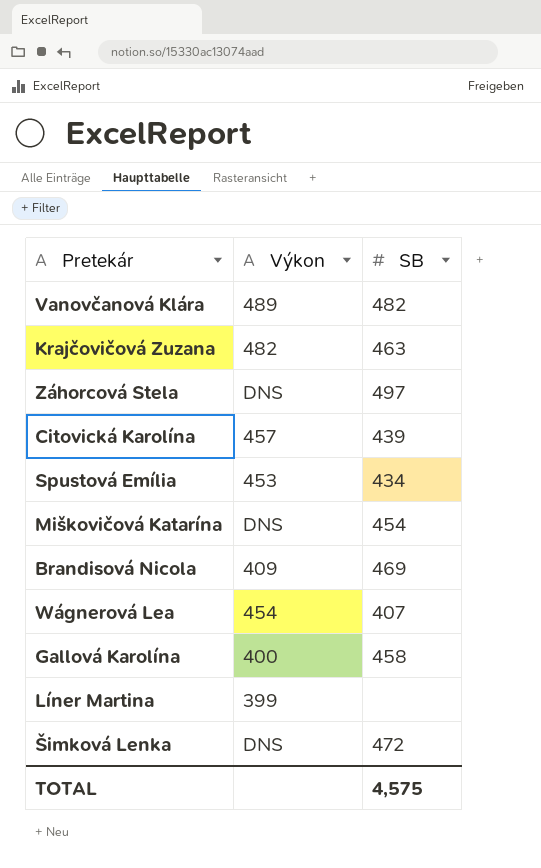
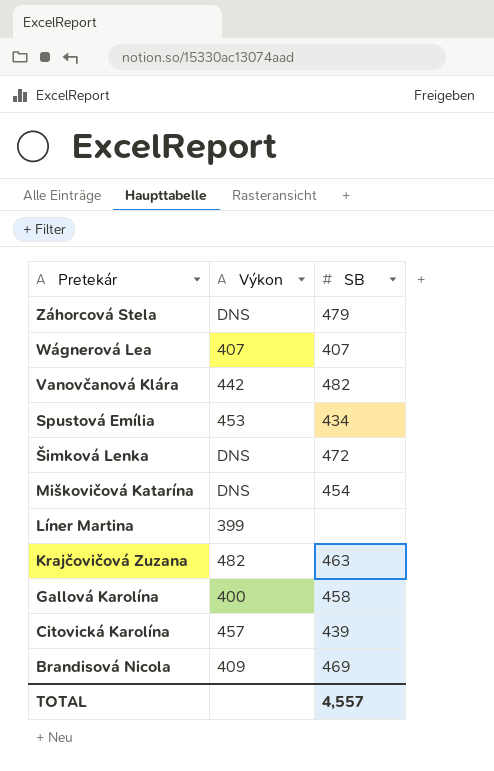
row order: none -> Pretekár descending
Záhorcová Stela | SB: 497 -> 479
Wágnerová Lea | Výkon: 454 -> 407
Vanovčanová Klára | Výkon: 489 -> 442
TOTAL | SB: 4,575 -> 4,557

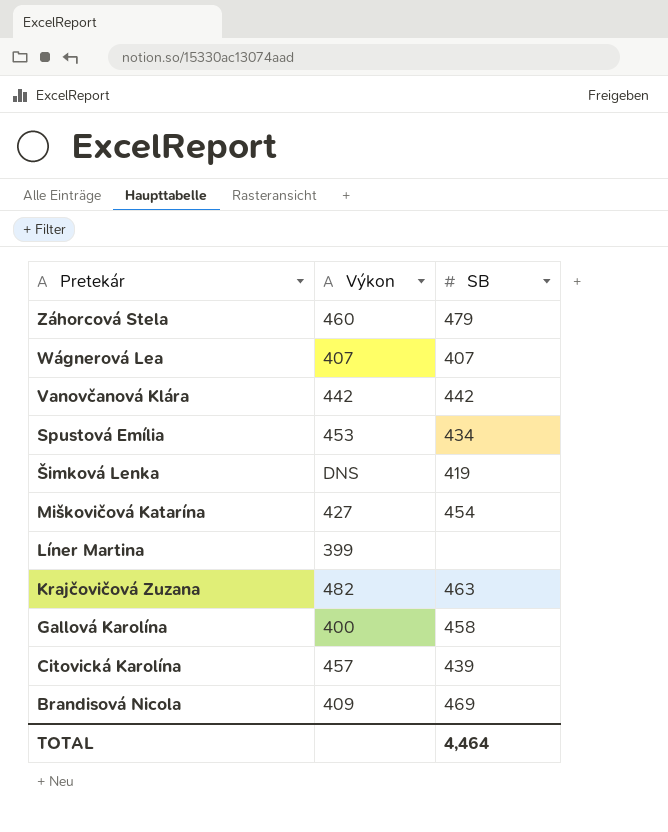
Záhorcová Stela | Výkon: DNS -> 460
Vanovčanová Klára | SB: 482 -> 442
Šimková Lenka | SB: 472 -> 419
Miškovičová Katarína | Výkon: DNS -> 427
TOTAL | SB: 4,557 -> 4,464

